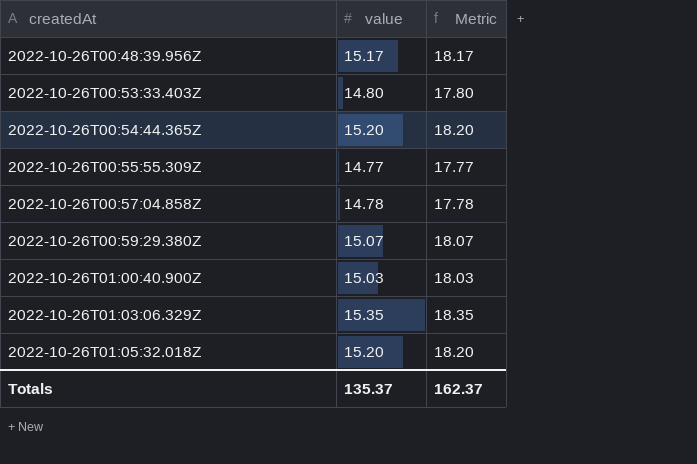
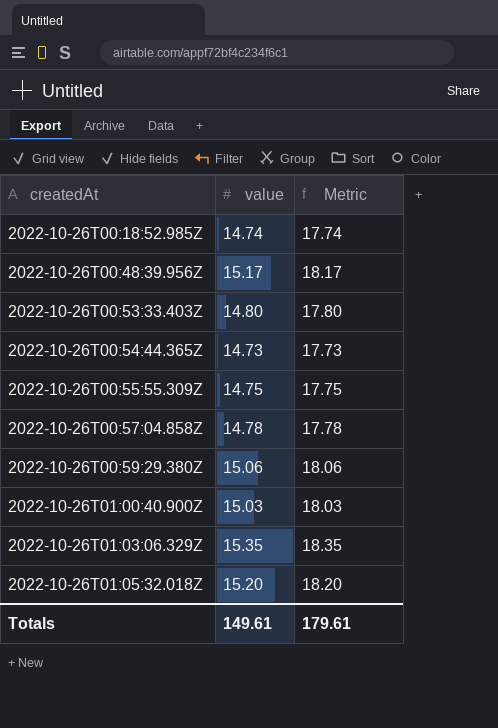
row 2022-10-26T00:18:52.985Z: none -> 14.74 | 17.74
2022-10-26T00:54:44.365Z | value: 15.20 -> 14.73
2022-10-26T00:54:44.365Z | Metric: 18.20 -> 17.73
2022-10-26T00:55:55.309Z | value: 14.77 -> 14.75
2022-10-26T00:55:55.309Z | Metric: 17.77 -> 17.75
2022-10-26T00:59:29.380Z | value: 15.07 -> 15.06
2022-10-26T00:59:29.380Z | Metric: 18.07 -> 18.06
Totals | value: 135.37 -> 149.61
Totals | Metric: 162.37 -> 179.61

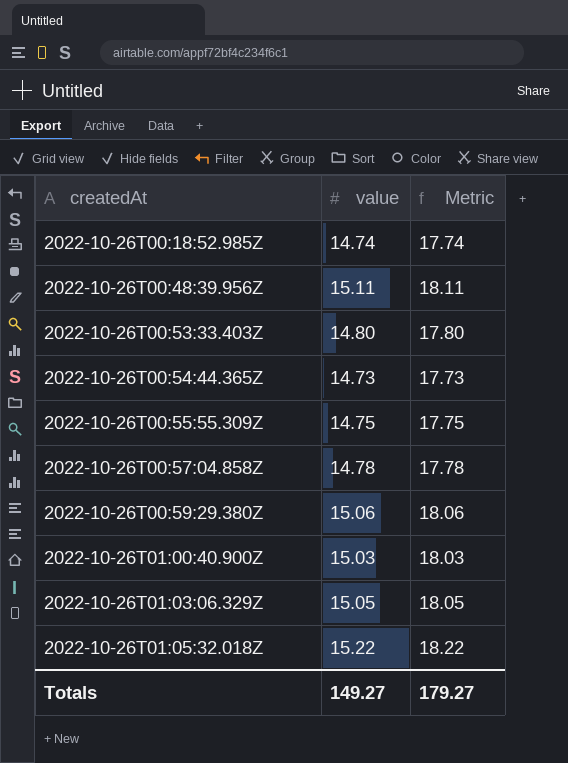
2022-10-26T00:48:39.956Z | value: 15.17 -> 15.11
2022-10-26T00:48:39.956Z | Metric: 18.17 -> 18.11
2022-10-26T01:03:06.329Z | value: 15.35 -> 15.05
2022-10-26T01:03:06.329Z | Metric: 18.35 -> 18.05
2022-10-26T01:05:32.018Z | value: 15.20 -> 15.22
2022-10-26T01:05:32.018Z | Metric: 18.20 -> 18.22
Totals | value: 149.61 -> 149.27
Totals | Metric: 179.61 -> 179.27

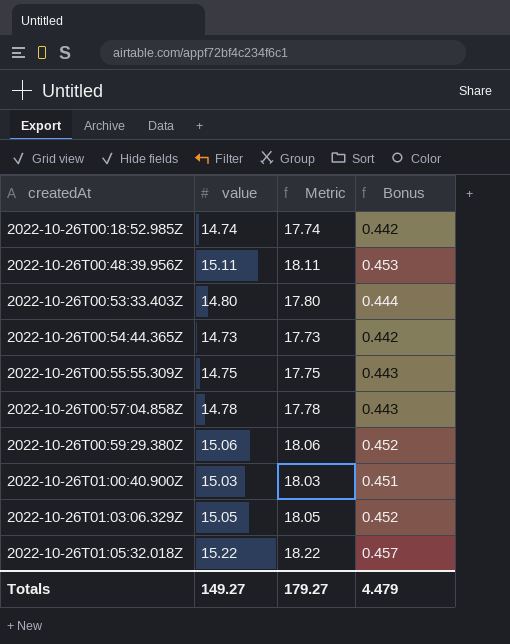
column Bonus | formula: none -> [value] * 0.03

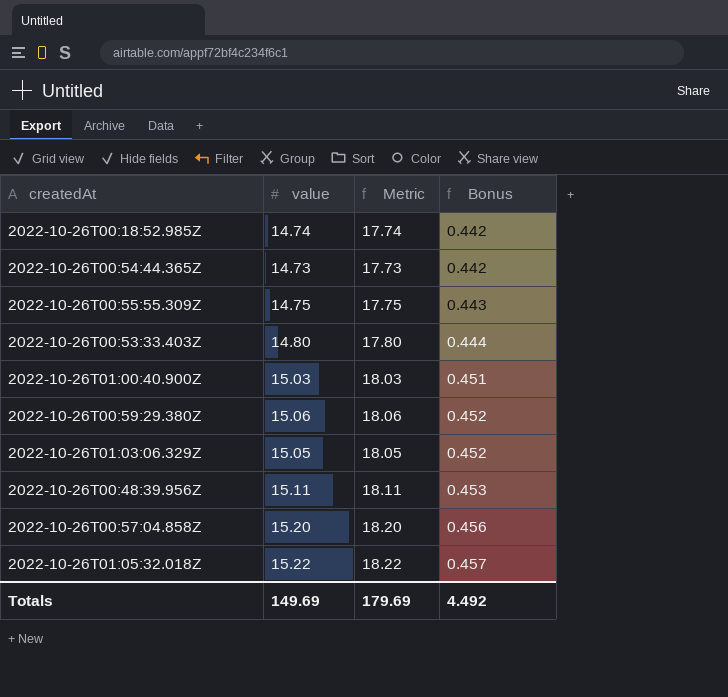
row order: createdAt ascending -> Bonus ascending
2022-10-26T00:57:04.858Z | value: 14.78 -> 15.20
2022-10-26T00:57:04.858Z | Metric: 17.78 -> 18.20
2022-10-26T00:57:04.858Z | Bonus: 0.443 -> 0.456
Totals | value: 149.27 -> 149.69
Totals | Metric: 179.27 -> 179.69
Totals | Bonus: 4.479 -> 4.492

